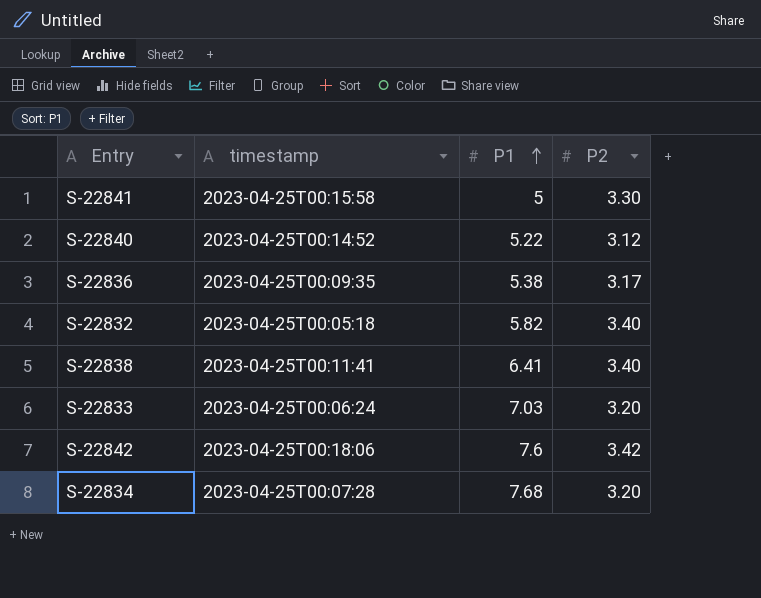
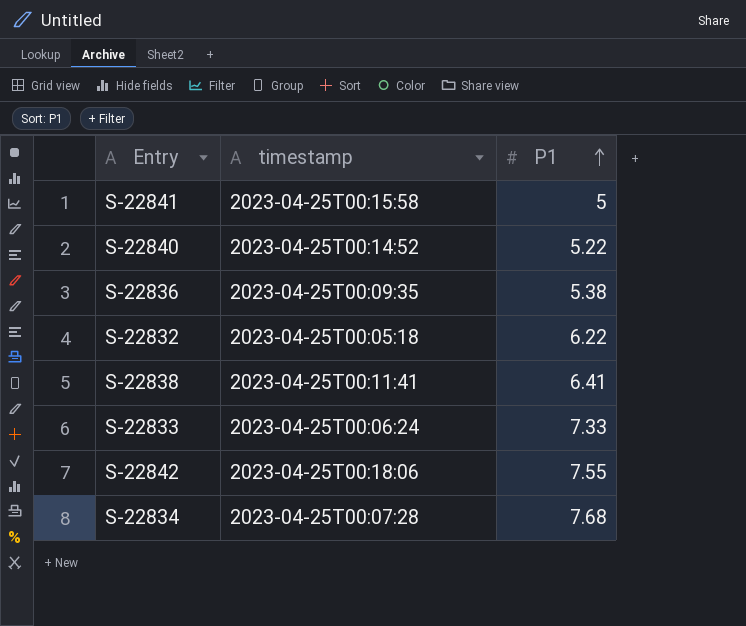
column P2 | position: 4 -> none
S-22832 | P1: 5.82 -> 6.22
S-22833 | P1: 7.03 -> 7.33
S-22842 | P1: 7.6 -> 7.55

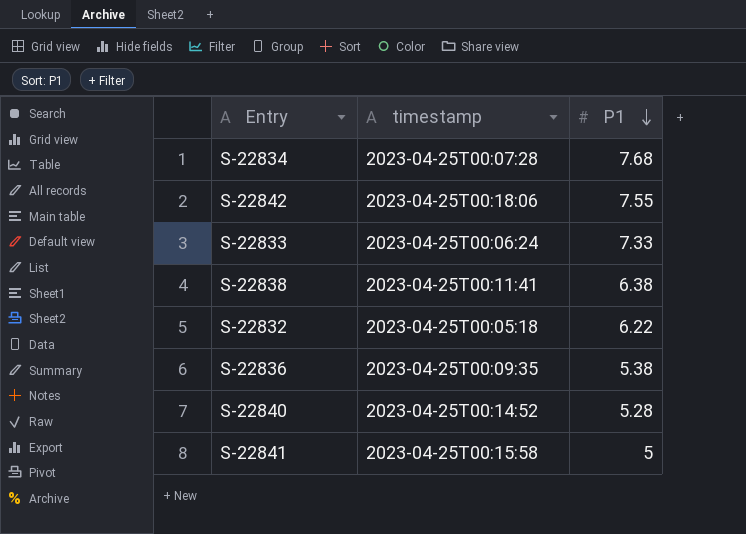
row order: P1 ascending -> P1 descending
S-22838 | P1: 6.41 -> 6.38
S-22840 | P1: 5.22 -> 5.28

